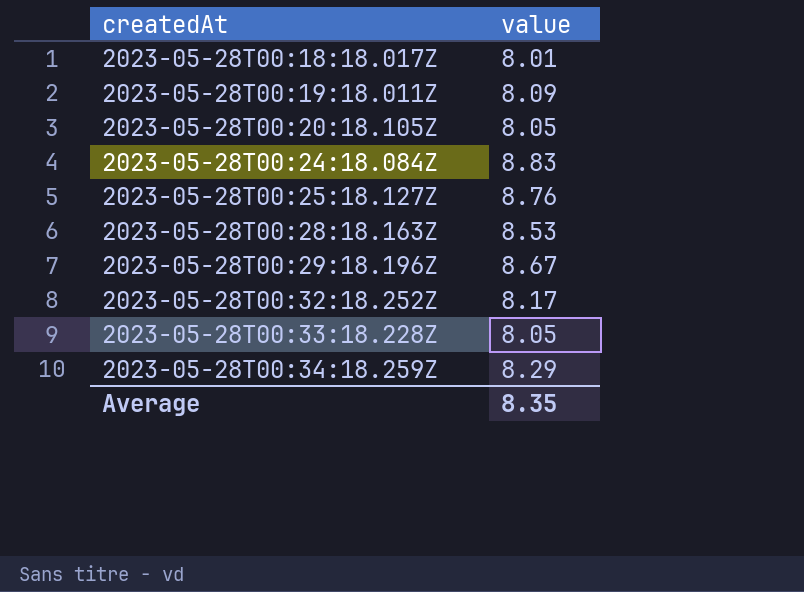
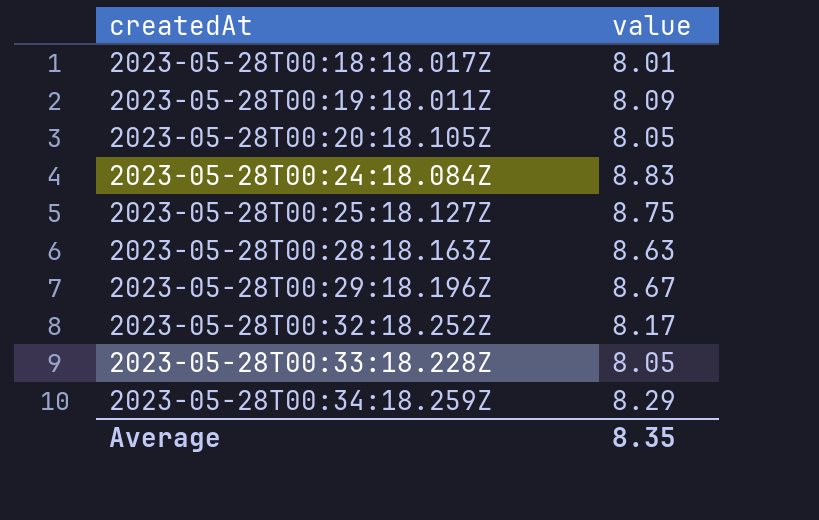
2023-05-28T00:25:18.127Z | value: 8.76 -> 8.75
2023-05-28T00:28:18.163Z | value: 8.53 -> 8.63

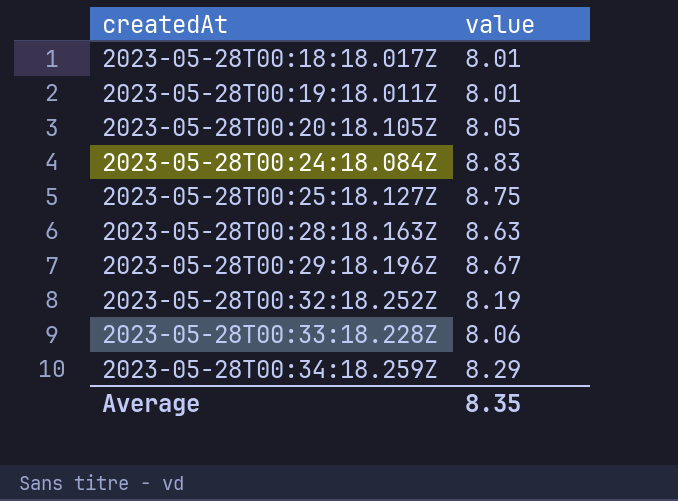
2023-05-28T00:19:18.011Z | value: 8.09 -> 8.01
2023-05-28T00:32:18.252Z | value: 8.17 -> 8.19
2023-05-28T00:33:18.228Z | value: 8.05 -> 8.06

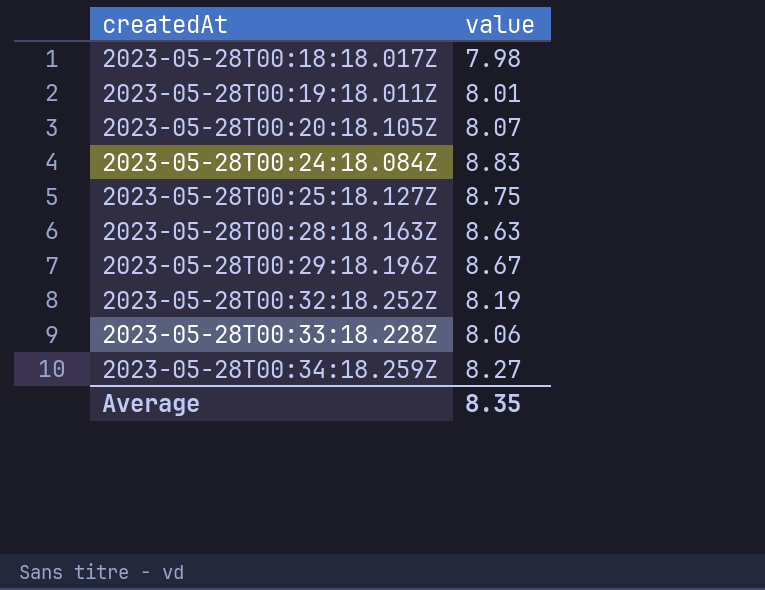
2023-05-28T00:18:18.017Z | value: 8.01 -> 7.98
2023-05-28T00:20:18.105Z | value: 8.05 -> 8.07
2023-05-28T00:34:18.259Z | value: 8.29 -> 8.27

